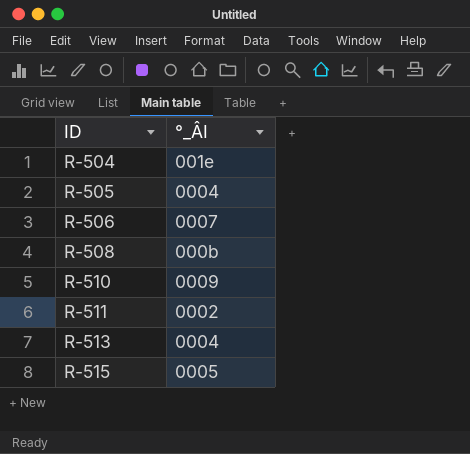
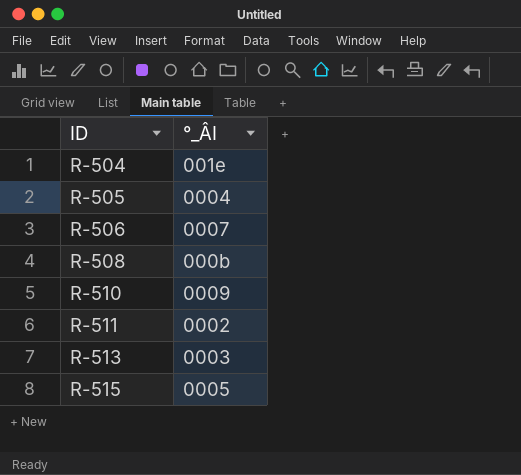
R-513 | °_ÂI: 0004 -> 0003

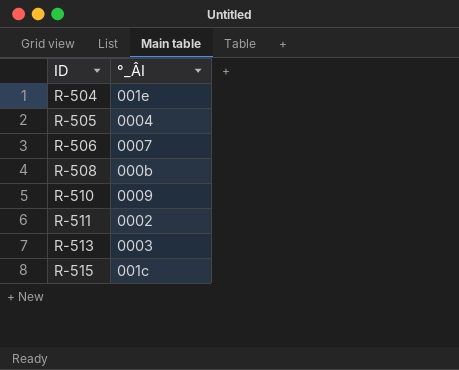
R-515 | °_ÂI: 0005 -> 001c

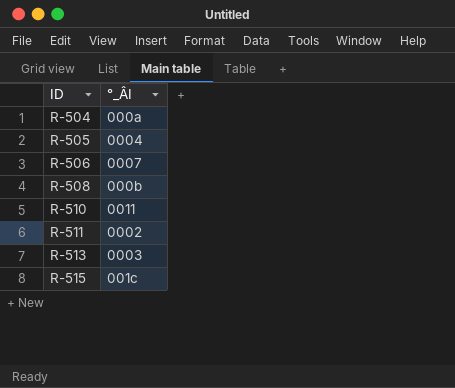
R-504 | °_ÂI: 001e -> 000a
R-510 | °_ÂI: 0009 -> 0011

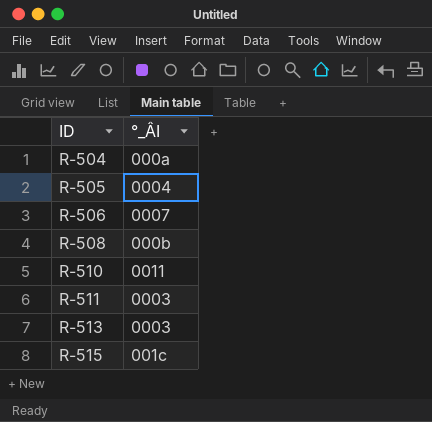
R-511 | °_ÂI: 0002 -> 0003

